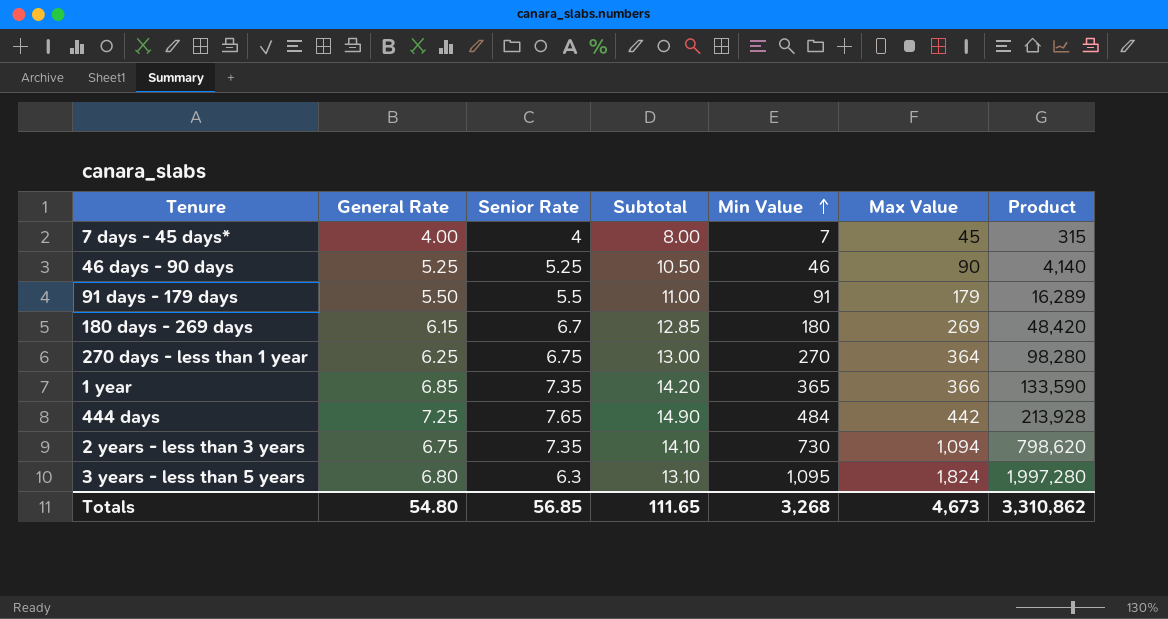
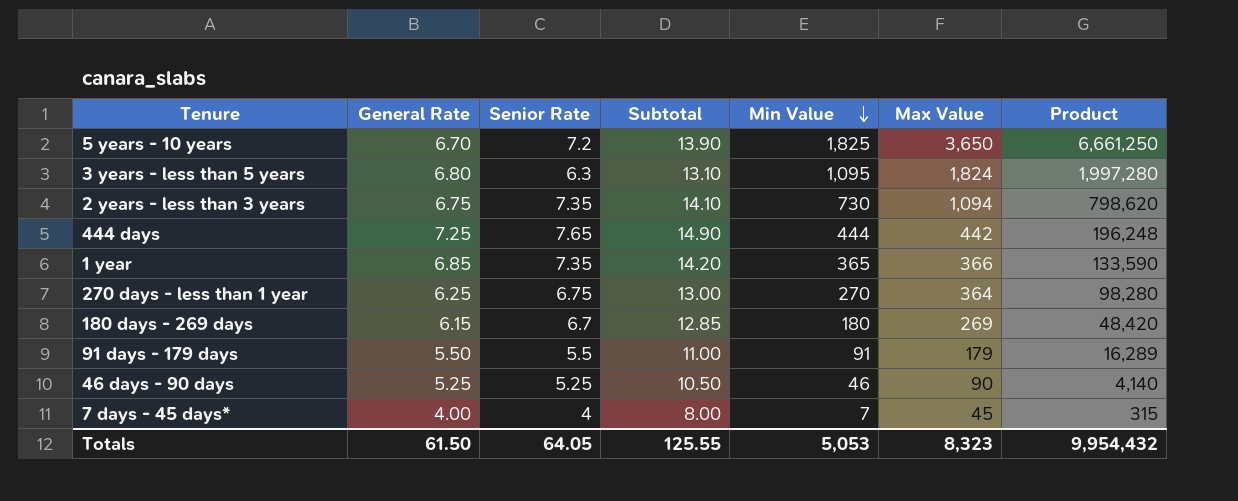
row order: Min Value ascending -> Min Value descending
row 5 years - 10 years: none -> 6.70 | 7.2 | 13.90 | 1,825 | 3,650 | 6,661,250
444 days | Min Value: 484 -> 444
444 days | Product: 213,928 -> 196,248
Totals | General Rate: 54.80 -> 61.50
Totals | Senior Rate: 56.85 -> 64.05
Totals | Subtotal: 111.65 -> 125.55
Totals | Min Value: 3,268 -> 5,053
Totals | Max Value: 4,673 -> 8,323
Totals | Product: 3,310,862 -> 9,954,432

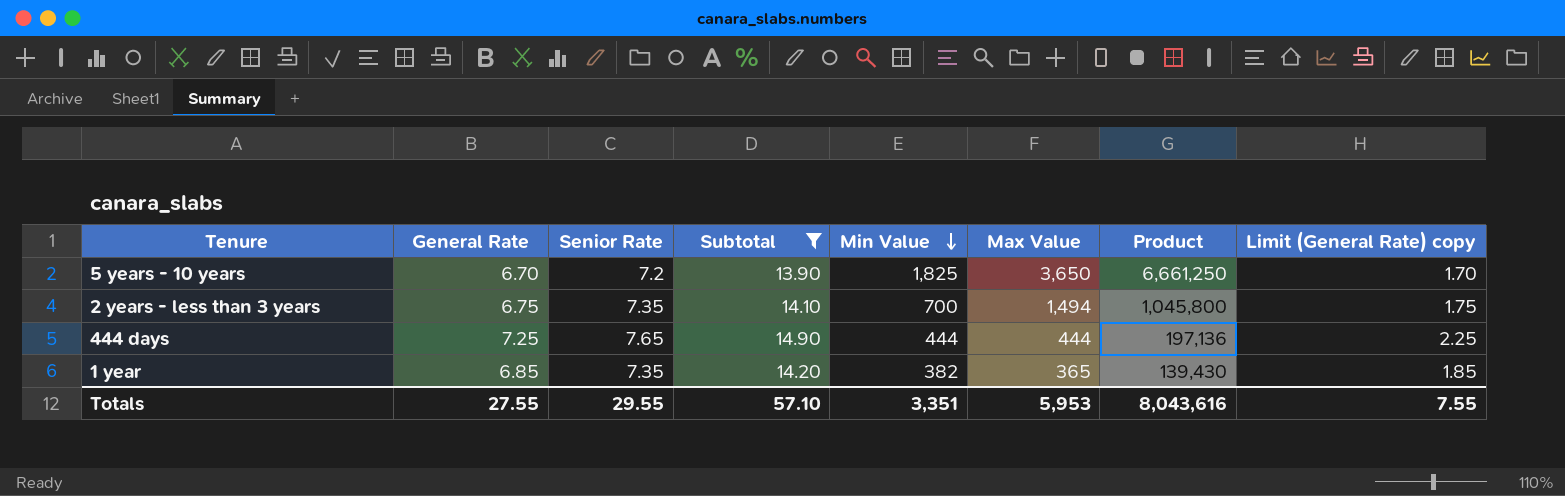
filter: none -> Subtotal >= 13.90
column Limit (General Rate) copy | formula: none -> [General Rate] - 5
2 years - less than 3 years | Min Value: 730 -> 700
2 years - less than 3 years | Max Value: 1,094 -> 1,494
2 years - less than 3 years | Product: 798,620 -> 1,045,800
444 days | Max Value: 442 -> 444
444 days | Product: 196,248 -> 197,136
1 year | Min Value: 365 -> 382
1 year | Max Value: 366 -> 365
1 year | Product: 133,590 -> 139,430
Totals | General Rate: 61.50 -> 27.55
Totals | Senior Rate: 64.05 -> 29.55
Totals | Subtotal: 125.55 -> 57.10
Totals | Min Value: 5,053 -> 3,351
Totals | Max Value: 8,323 -> 5,953
Totals | Product: 9,954,432 -> 8,043,616

